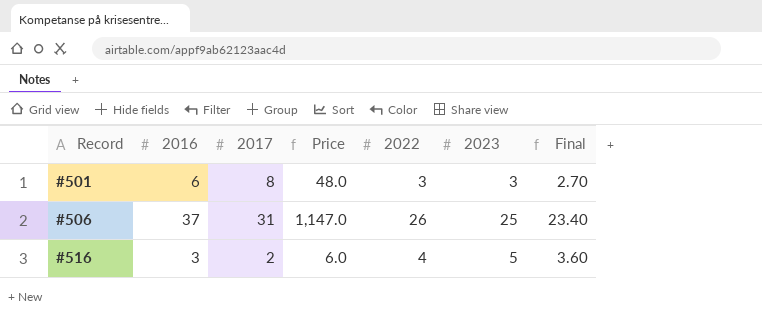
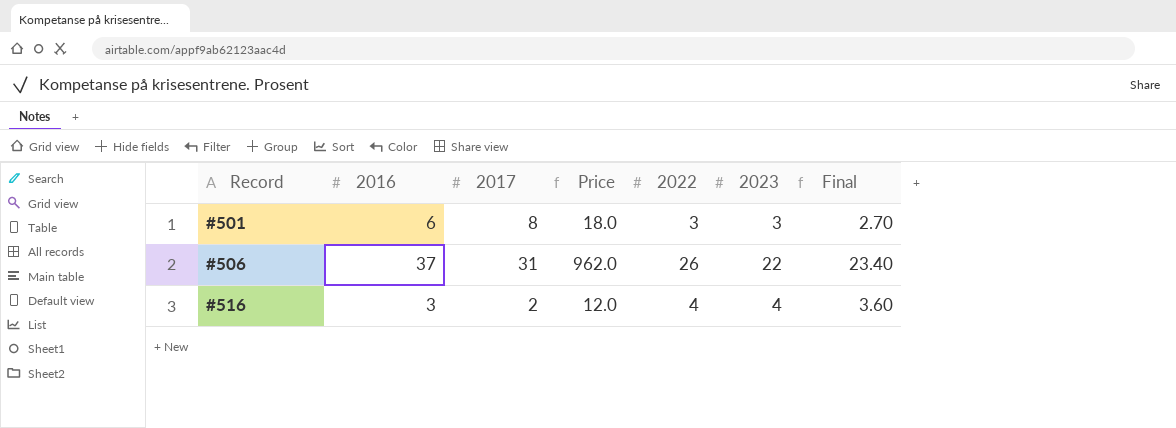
column Price | formula: [2016] * [2017] -> [2016] * [2022]
#506 | 2023: 25 -> 22
#516 | 2023: 5 -> 4

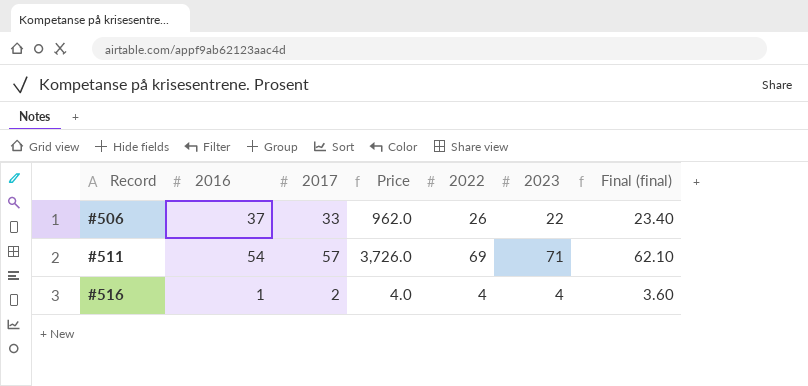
column name: Final -> Final (final)
row #501: 6 | 8 | 18.0 | 3 | 3 | 2.70 -> none
#506 | 2017: 31 -> 33
row #511: none -> 54 | 57 | 3,726.0 | 69 | 71 | 62.10
#516 | 2016: 3 -> 1
#516 | Price: 12.0 -> 4.0

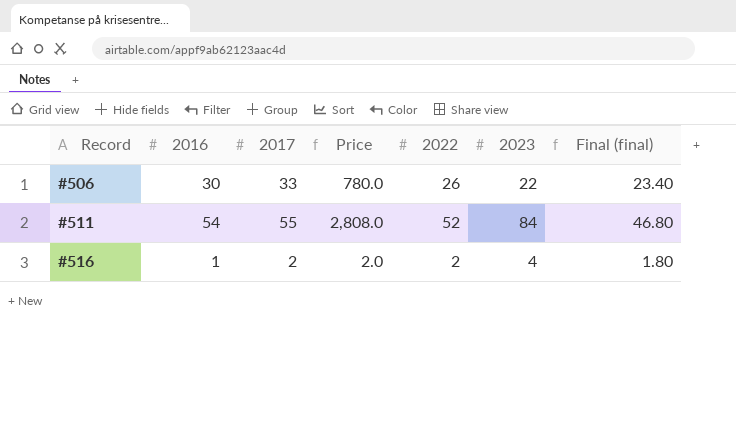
#506 | 2016: 37 -> 30
#506 | Price: 962.0 -> 780.0
#511 | 2017: 57 -> 55
#511 | Price: 3,726.0 -> 2,808.0
#511 | 2022: 69 -> 52
#511 | 2023: 71 -> 84
#511 | Final (final): 62.10 -> 46.80
#516 | Price: 4.0 -> 2.0
#516 | 2022: 4 -> 2
#516 | Final (final): 3.60 -> 1.80

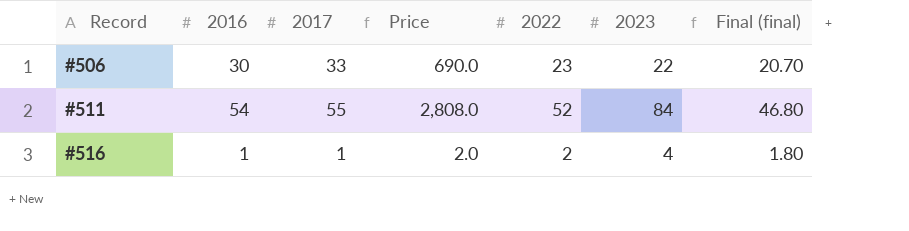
#506 | Price: 780.0 -> 690.0
#506 | 2022: 26 -> 23
#506 | Final (final): 23.40 -> 20.70
#516 | 2017: 2 -> 1

